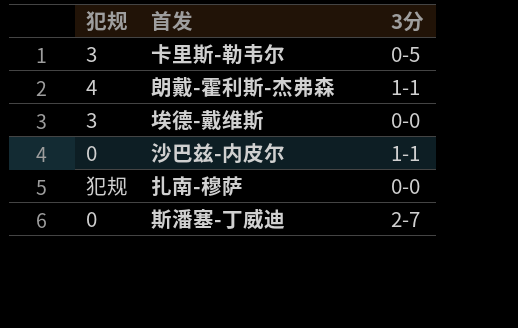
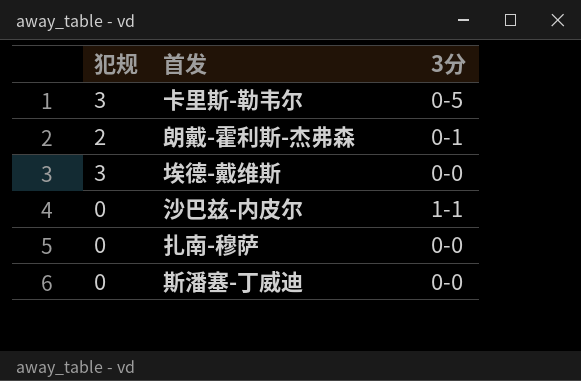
朗戴-霍利斯-杰弗森 | 犯规: 4 -> 2
朗戴-霍利斯-杰弗森 | 3分: 1-1 -> 0-1
扎南-穆萨 | 犯规: 犯规 -> 0
斯潘塞-丁威迪 | 3分: 2-7 -> 0-0

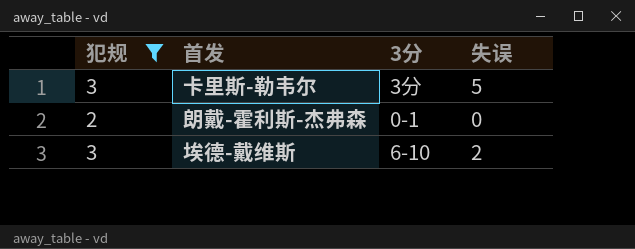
filter: none -> 犯规 != 0
column 失误 | position: none -> 4
卡里斯-勒韦尔 | 3分: 0-5 -> 3分
埃德-戴维斯 | 3分: 0-0 -> 6-10

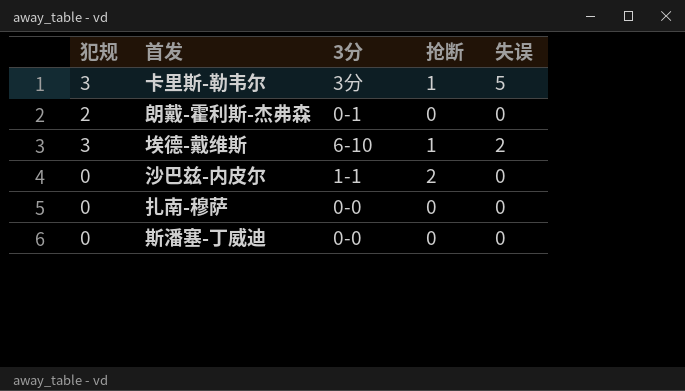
filter: 犯规 != 0 -> none
column 抢断 | position: none -> 4

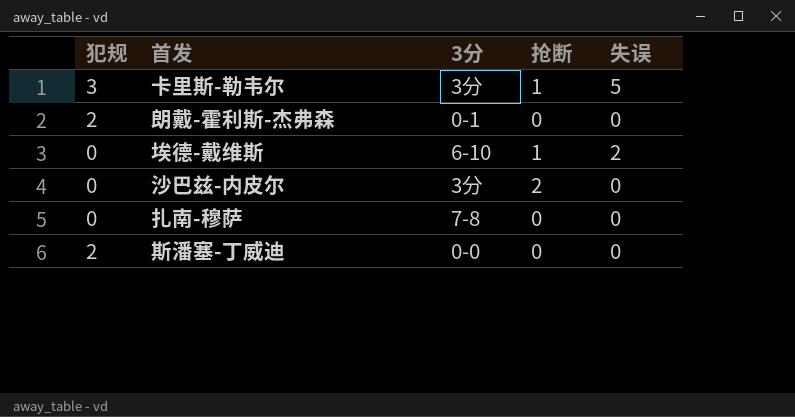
埃德-戴维斯 | 犯规: 3 -> 0
沙巴兹-内皮尔 | 3分: 1-1 -> 3分
扎南-穆萨 | 3分: 0-0 -> 7-8
斯潘塞-丁威迪 | 犯规: 0 -> 2

